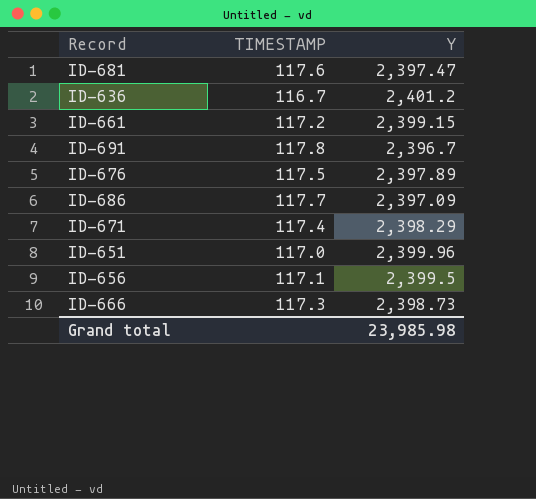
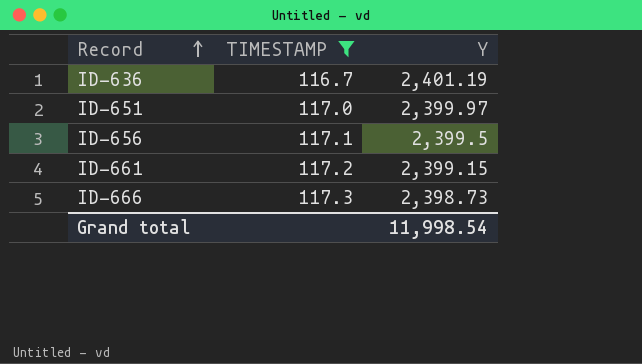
filter: none -> TIMESTAMP <= 117.3
row order: none -> Record ascending
ID-636 | Y: 2,401.2 -> 2,401.19
ID-651 | Y: 2,399.96 -> 2,399.97
Grand total | Y: 23,985.98 -> 11,998.54

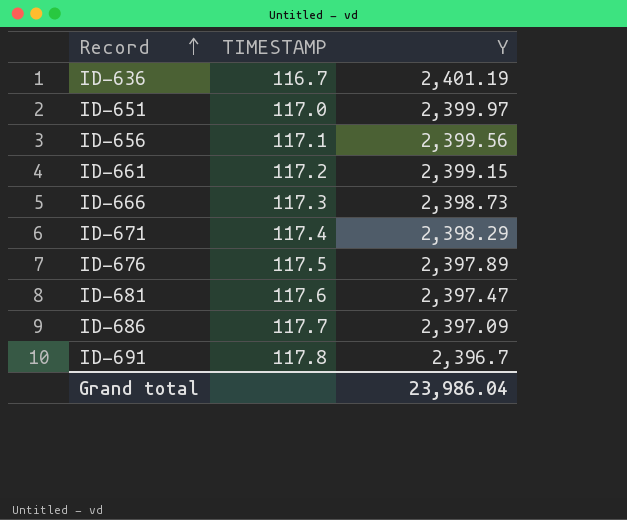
filter: TIMESTAMP <= 117.3 -> none
ID-656 | Y: 2,399.5 -> 2,399.56
Grand total | Y: 11,998.54 -> 23,986.04

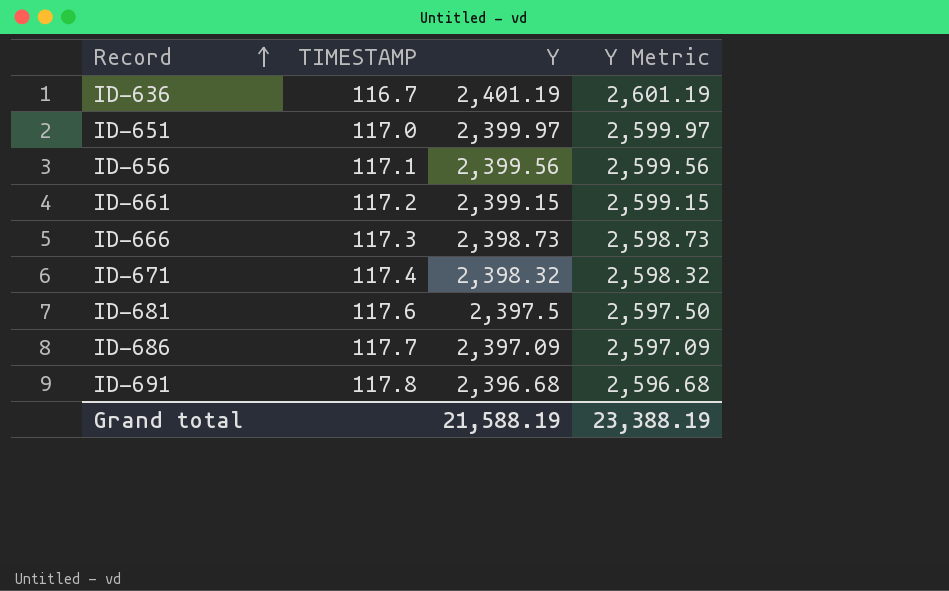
column Y Metric | formula: none -> [Y] + 200
row ID-676: 117.5 | 2,397.89 -> none
ID-671 | Y: 2,398.29 -> 2,398.32
ID-681 | Y: 2,397.47 -> 2,397.5
ID-691 | Y: 2,396.7 -> 2,396.68
Grand total | Y: 23,986.04 -> 21,588.19

